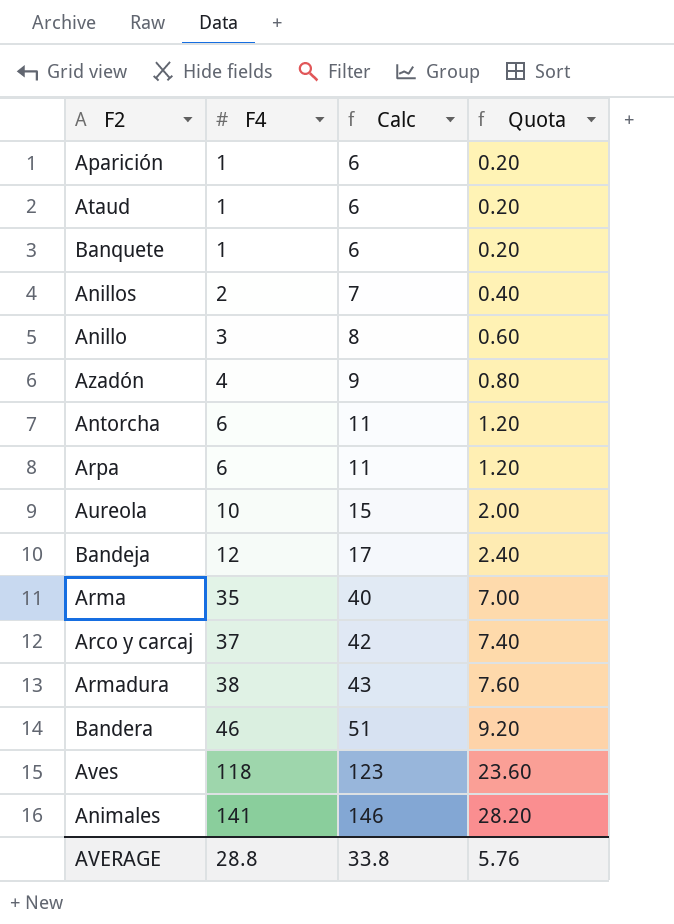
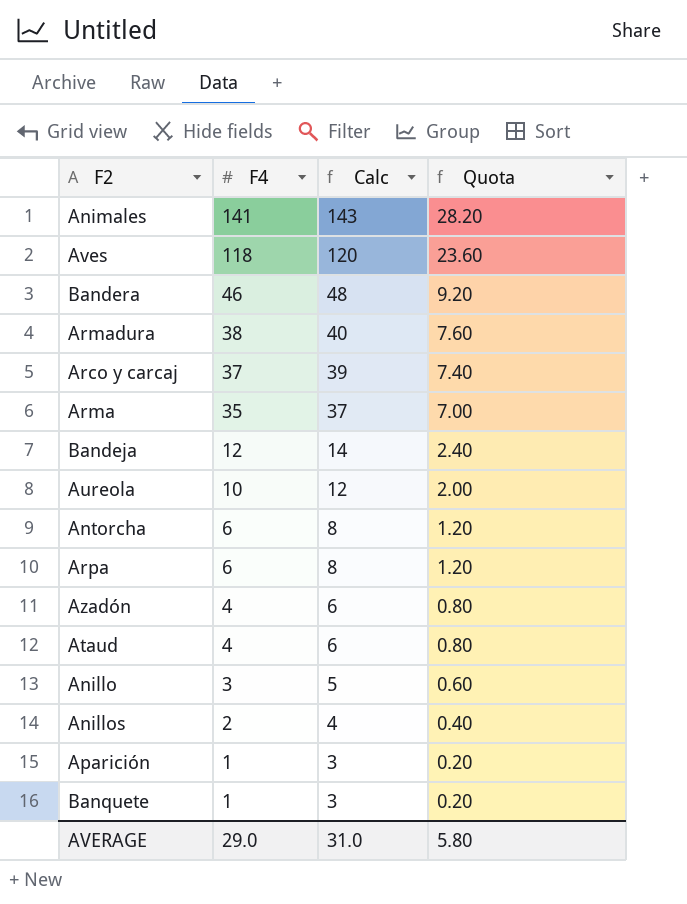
row order: F4 ascending -> F4 descending
column Calc | formula: [F4] + 5 -> [F4] + 2
Ataud | F4: 1 -> 4
Ataud | Quota: 0.20 -> 0.80
AVERAGE | F4: 28.8 -> 29.0
AVERAGE | Calc: 33.8 -> 31.0
AVERAGE | Quota: 5.76 -> 5.80

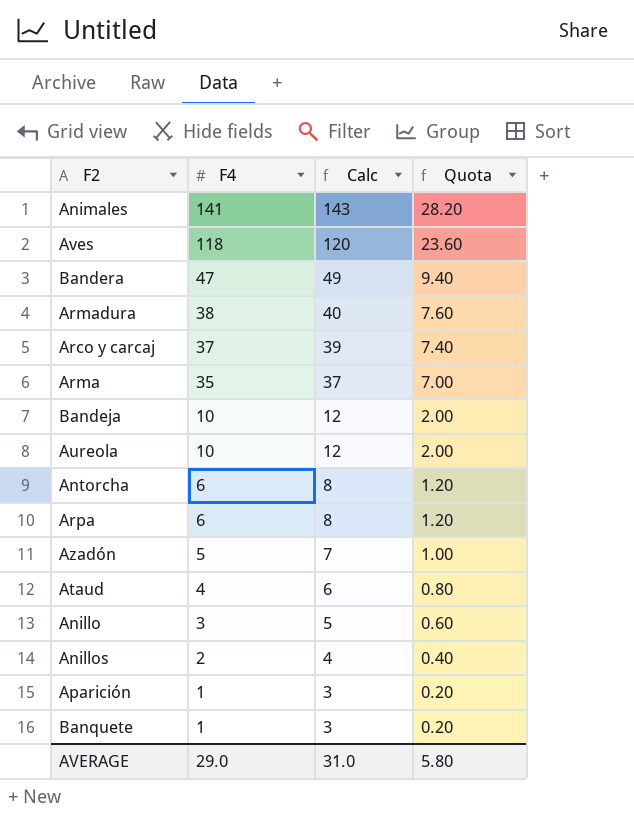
Bandera | F4: 46 -> 47
Bandera | Calc: 48 -> 49
Bandera | Quota: 9.20 -> 9.40
Bandeja | F4: 12 -> 10
Bandeja | Calc: 14 -> 12
Bandeja | Quota: 2.40 -> 2.00
Azadón | F4: 4 -> 5
Azadón | Calc: 6 -> 7
Azadón | Quota: 0.80 -> 1.00

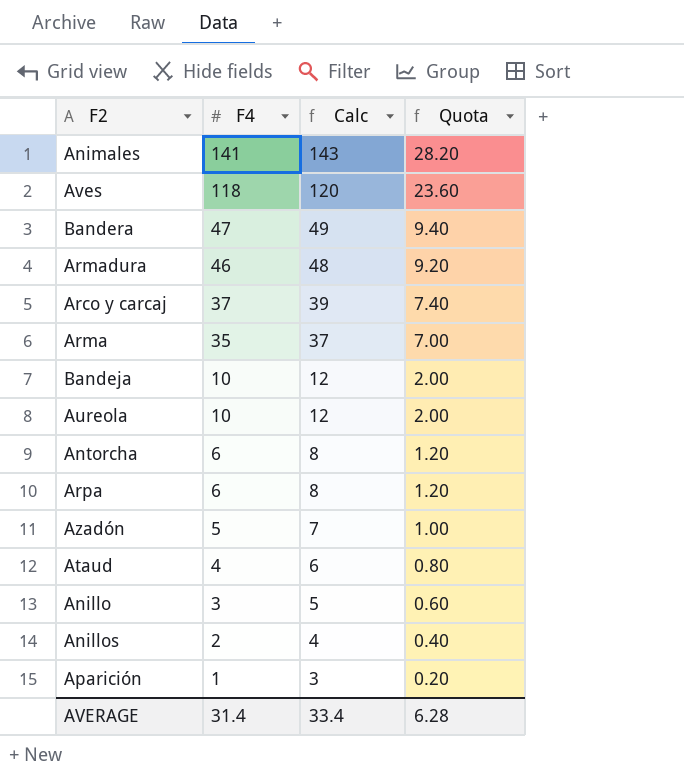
row Banquete: 1 | 3 | 0.20 -> none
Armadura | F4: 38 -> 46
Armadura | Calc: 40 -> 48
Armadura | Quota: 7.60 -> 9.20
AVERAGE | F4: 29.0 -> 31.4
AVERAGE | Calc: 31.0 -> 33.4
AVERAGE | Quota: 5.80 -> 6.28

